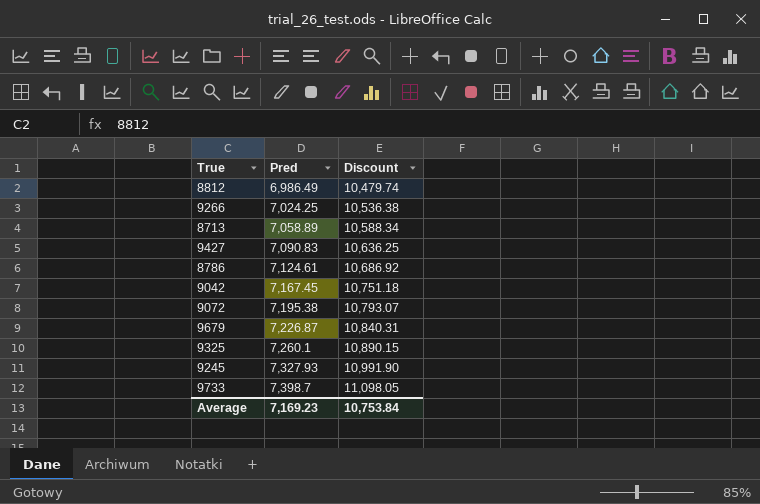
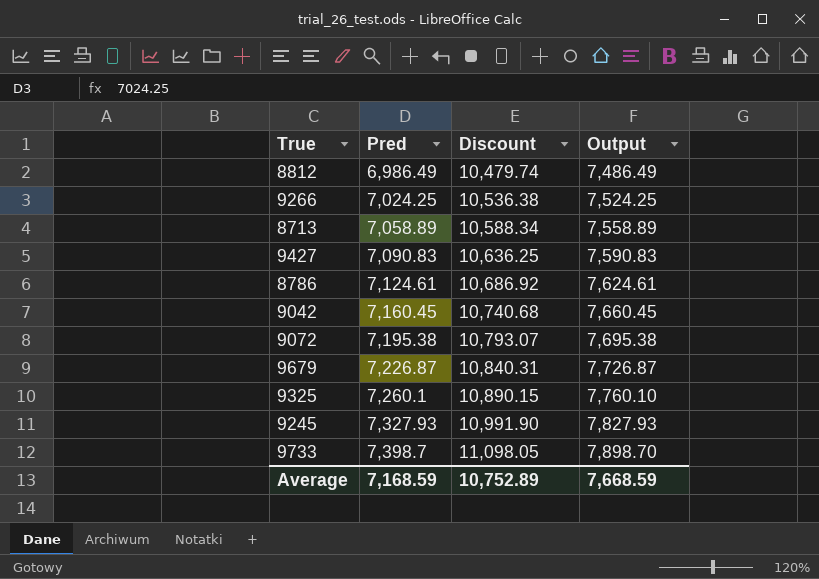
column Output | formula: none -> [Pred] + 500
9042 | Pred: 7,167.45 -> 7,160.45
9042 | Discount: 10,751.18 -> 10,740.68
Average | Pred: 7,169.23 -> 7,168.59
Average | Discount: 10,753.84 -> 10,752.89

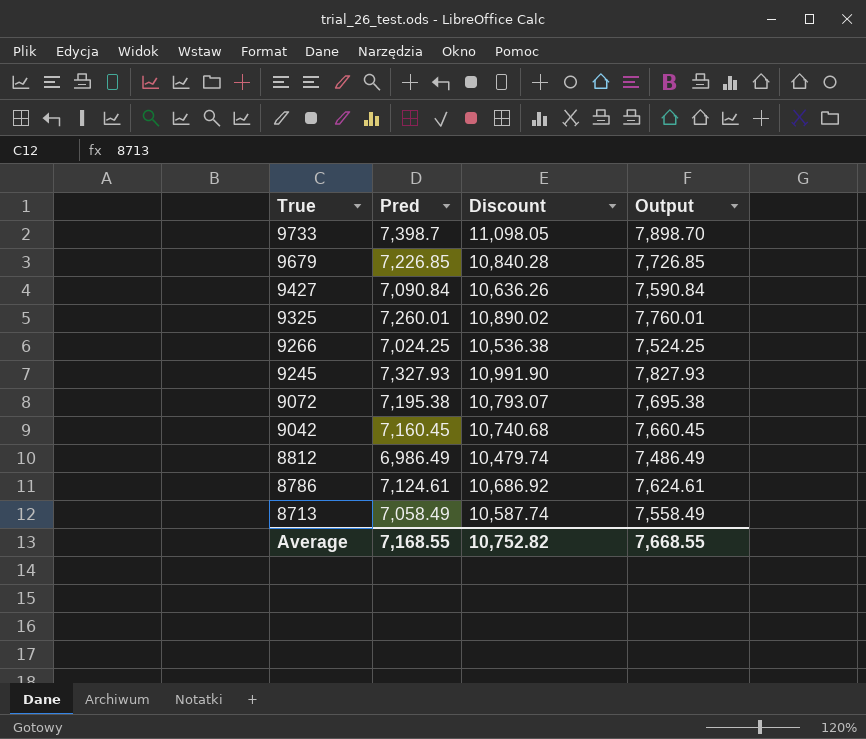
row order: Pred ascending -> True descending
9679 | Pred: 7,226.87 -> 7,226.85
9679 | Discount: 10,840.31 -> 10,840.28
9679 | Output: 7,726.87 -> 7,726.85
9427 | Pred: 7,090.83 -> 7,090.84
9427 | Discount: 10,636.25 -> 10,636.26
9427 | Output: 7,590.83 -> 7,590.84
9325 | Pred: 7,260.1 -> 7,260.01
9325 | Discount: 10,890.15 -> 10,890.02
9325 | Output: 7,760.10 -> 7,760.01
8713 | Pred: 7,058.89 -> 7,058.49
8713 | Discount: 10,588.34 -> 10,587.74
8713 | Output: 7,558.89 -> 7,558.49
Average | Pred: 7,168.59 -> 7,168.55
Average | Discount: 10,752.89 -> 10,752.82
Average | Output: 7,668.59 -> 7,668.55

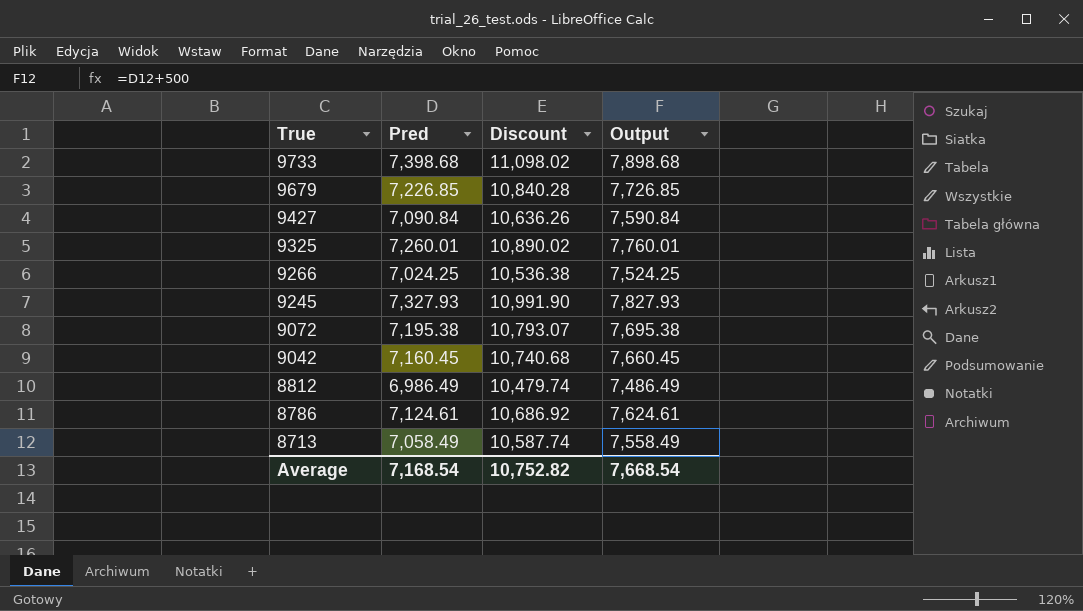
9733 | Pred: 7,398.7 -> 7,398.68
9733 | Discount: 11,098.05 -> 11,098.02
9733 | Output: 7,898.70 -> 7,898.68
Average | Pred: 7,168.55 -> 7,168.54
Average | Output: 7,668.55 -> 7,668.54

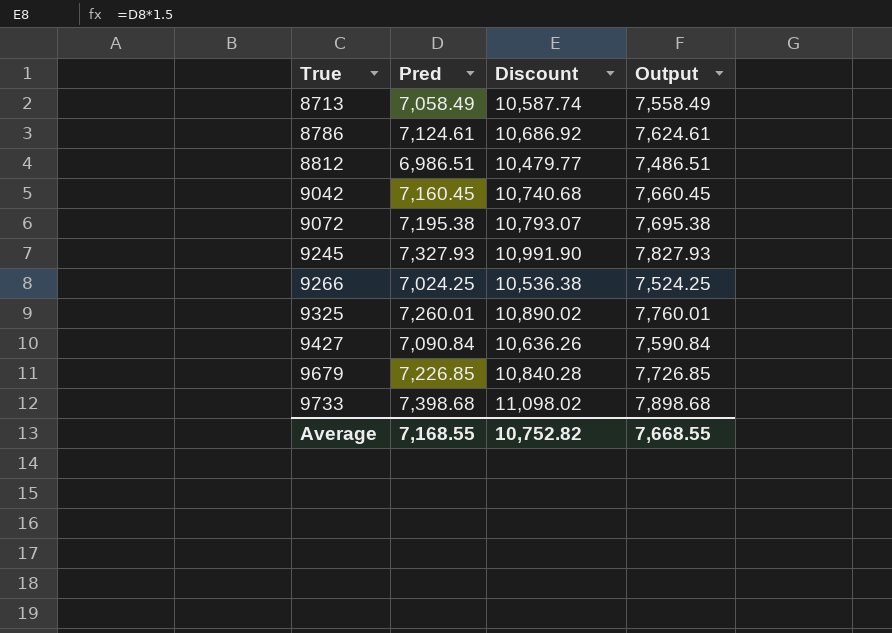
row order: True descending -> True ascending
8812 | Pred: 6,986.49 -> 6,986.51
8812 | Discount: 10,479.74 -> 10,479.77
8812 | Output: 7,486.49 -> 7,486.51
Average | Pred: 7,168.54 -> 7,168.55
Average | Output: 7,668.54 -> 7,668.55

